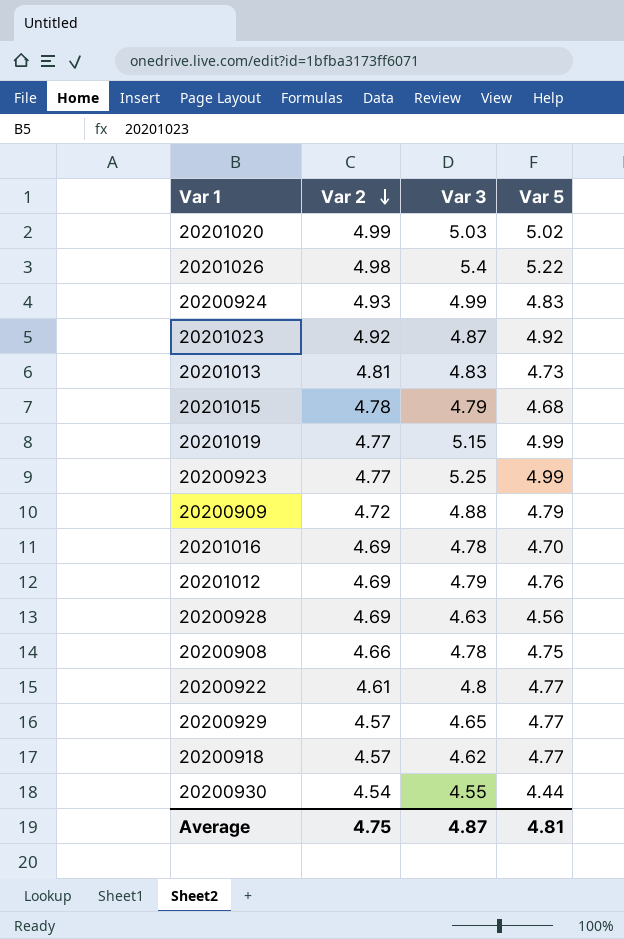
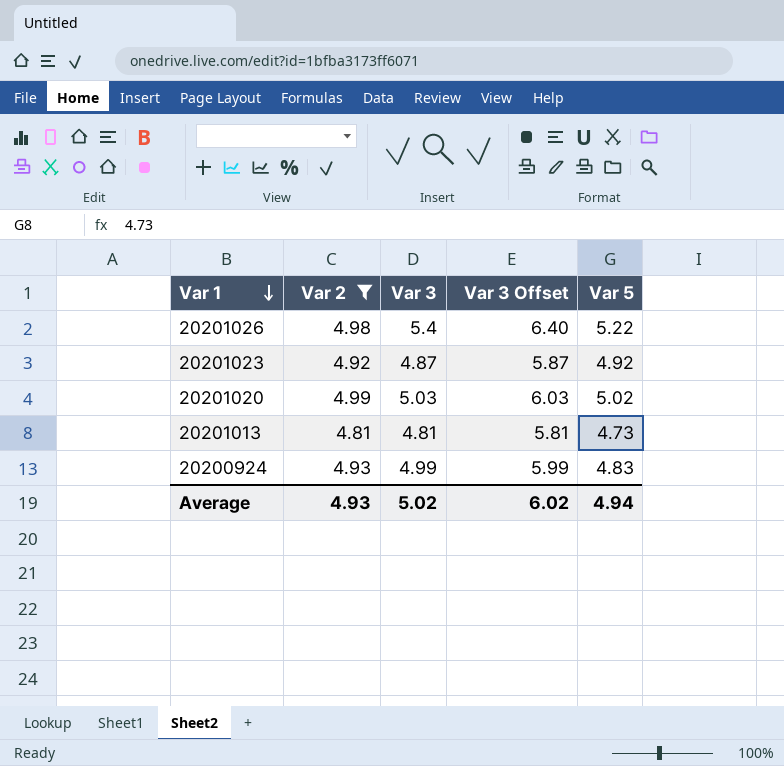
filter: none -> Var 2 >= 4.81
row order: Var 2 descending -> Var 1 descending
column Var 3 Offset | formula: none -> [Var 3] + 1
20201013 | Var 3: 4.83 -> 4.81
Average | Var 2: 4.75 -> 4.93
Average | Var 3: 4.87 -> 5.02
Average | Var 5: 4.81 -> 4.94

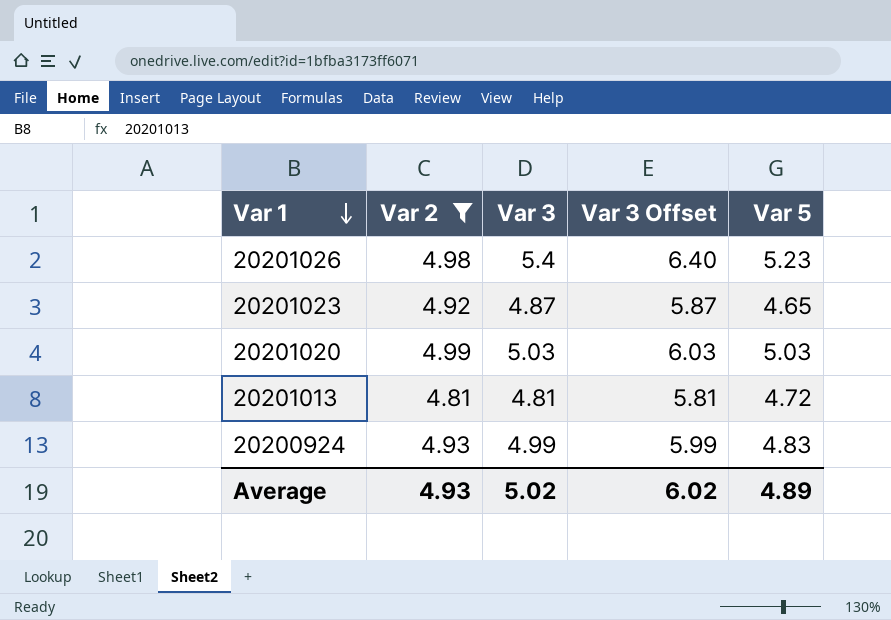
20201026 | Var 5: 5.22 -> 5.23
20201023 | Var 5: 4.92 -> 4.65
20201020 | Var 5: 5.02 -> 5.03
20201013 | Var 5: 4.73 -> 4.72
Average | Var 5: 4.94 -> 4.89

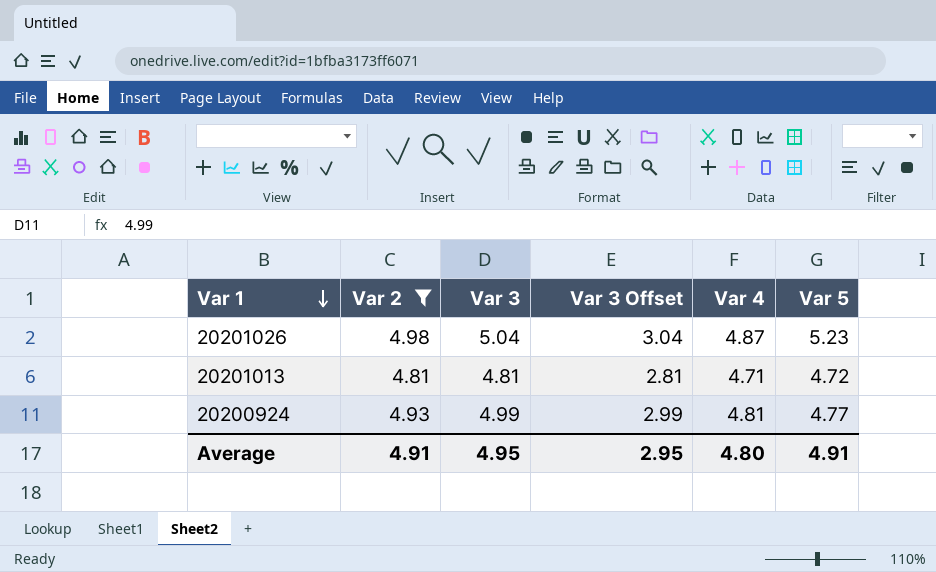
column Var 3 Offset | formula: [Var 3] + 1 -> [Var 3] - 2
column Var 4 | position: none -> 5
row 20201023: 4.92 | 4.87 | 5.87 | 4.65 -> none
row 20201020: 4.99 | 5.03 | 6.03 | 5.03 -> none
20201026 | Var 3: 5.4 -> 5.04
20200924 | Var 5: 4.83 -> 4.77
Average | Var 2: 4.93 -> 4.91
Average | Var 3: 5.02 -> 4.95
Average | Var 3 Offset: 6.02 -> 2.95
Average | Var 5: 4.89 -> 4.91

